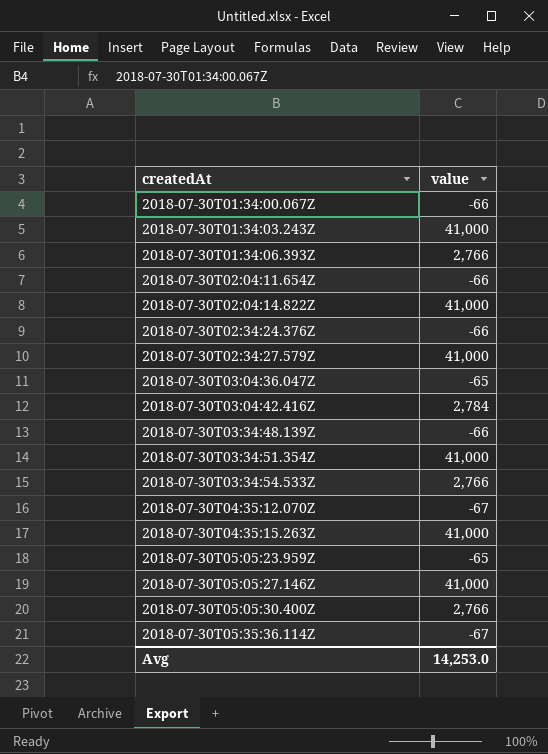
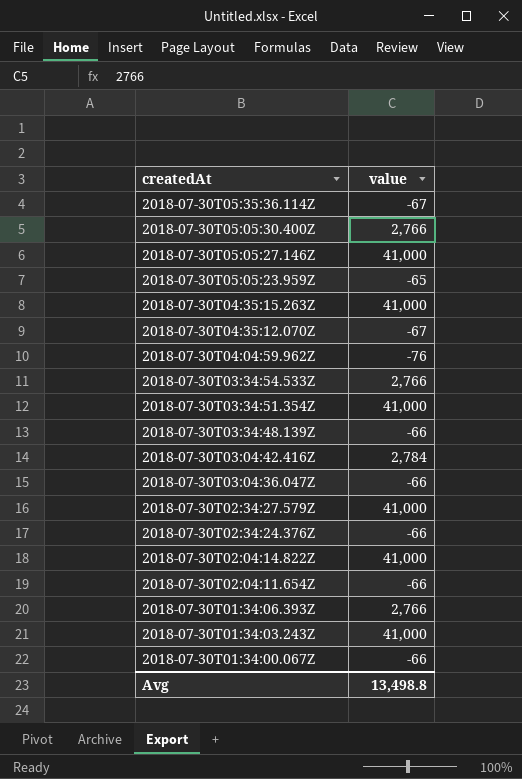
row order: createdAt ascending -> createdAt descending
row 2018-07-30T04:04:59.962Z: none -> -76
2018-07-30T03:04:36.047Z | value: -65 -> -66
Avg | value: 14,253.0 -> 13,498.8

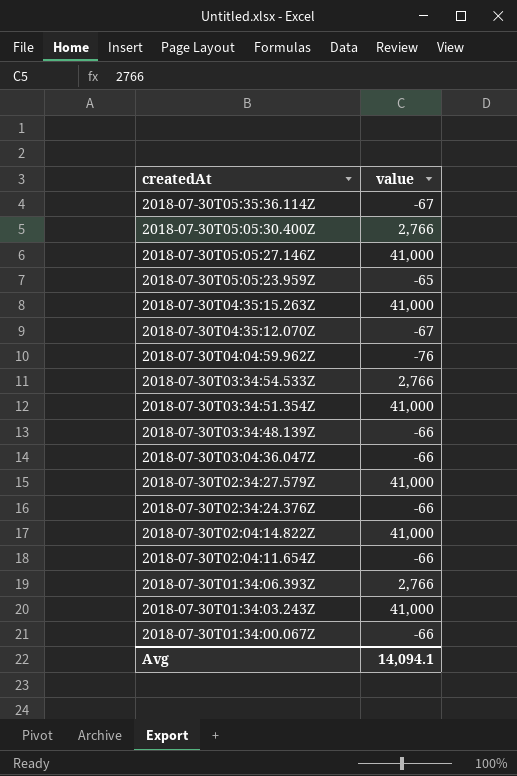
row 2018-07-30T03:04:42.416Z: 2,784 -> none
Avg | value: 13,498.8 -> 14,094.1

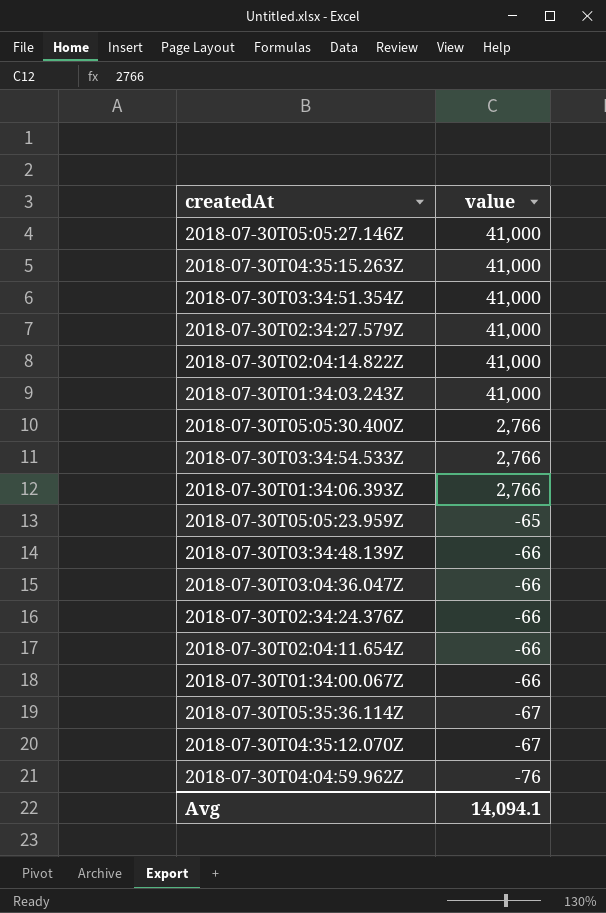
row order: createdAt descending -> value descending

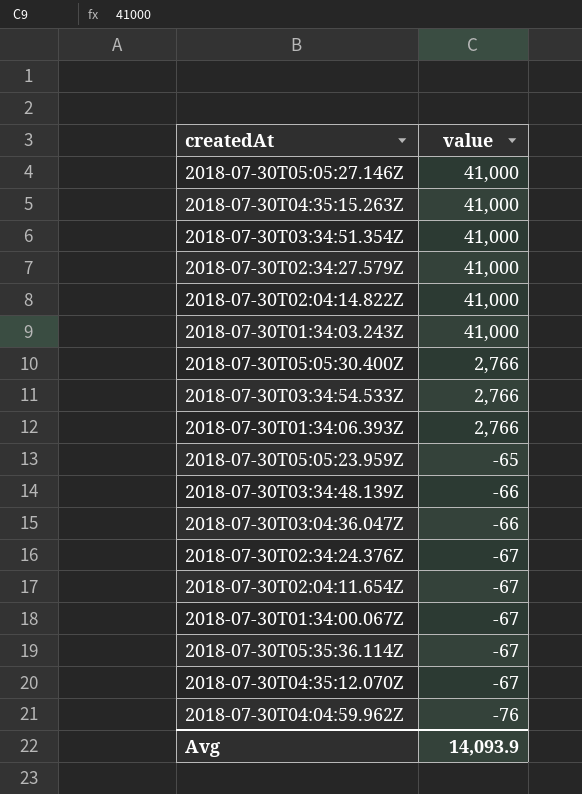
2018-07-30T02:34:24.376Z | value: -66 -> -67
2018-07-30T02:04:11.654Z | value: -66 -> -67
2018-07-30T01:34:00.067Z | value: -66 -> -67
Avg | value: 14,094.1 -> 14,093.9

